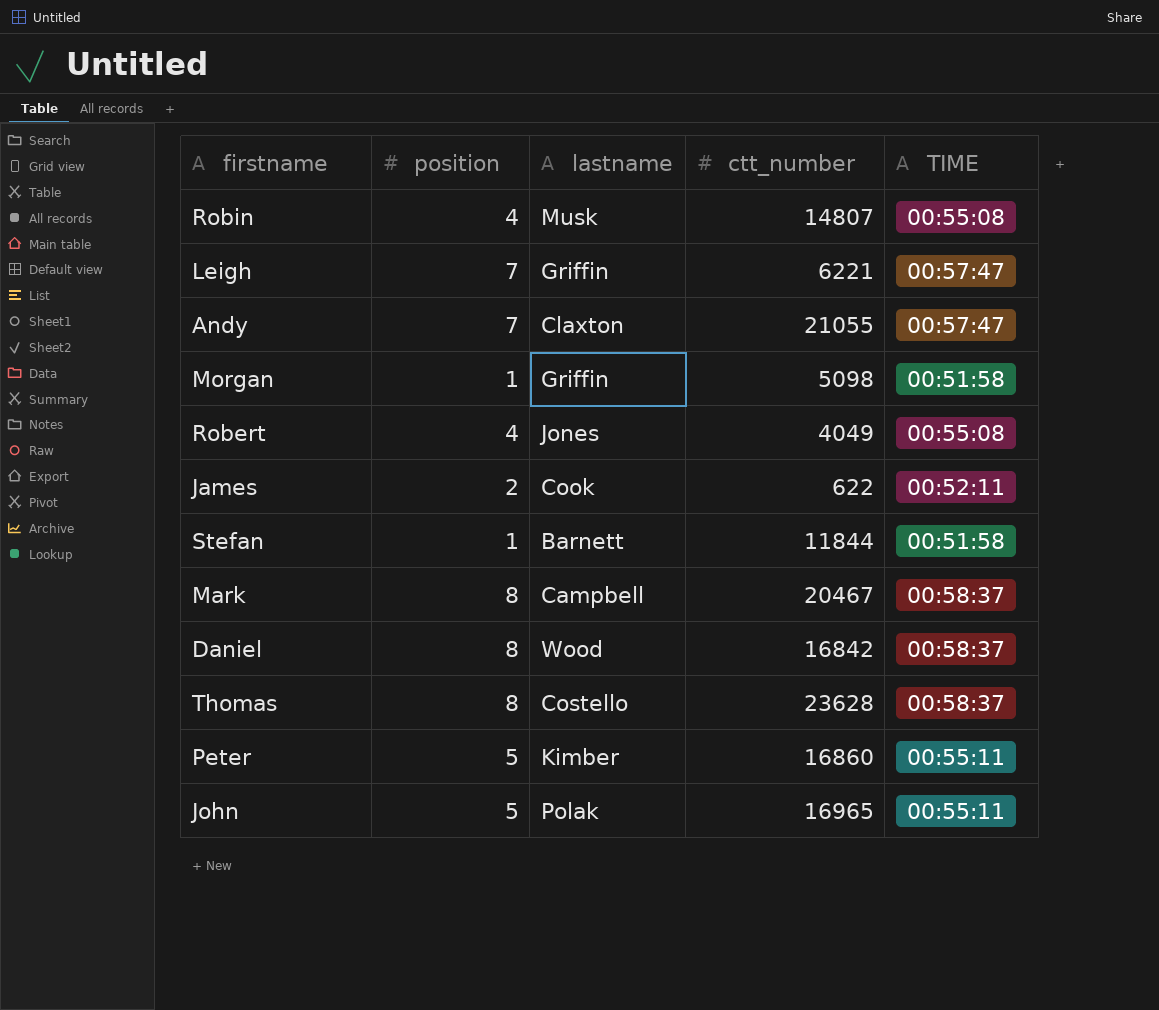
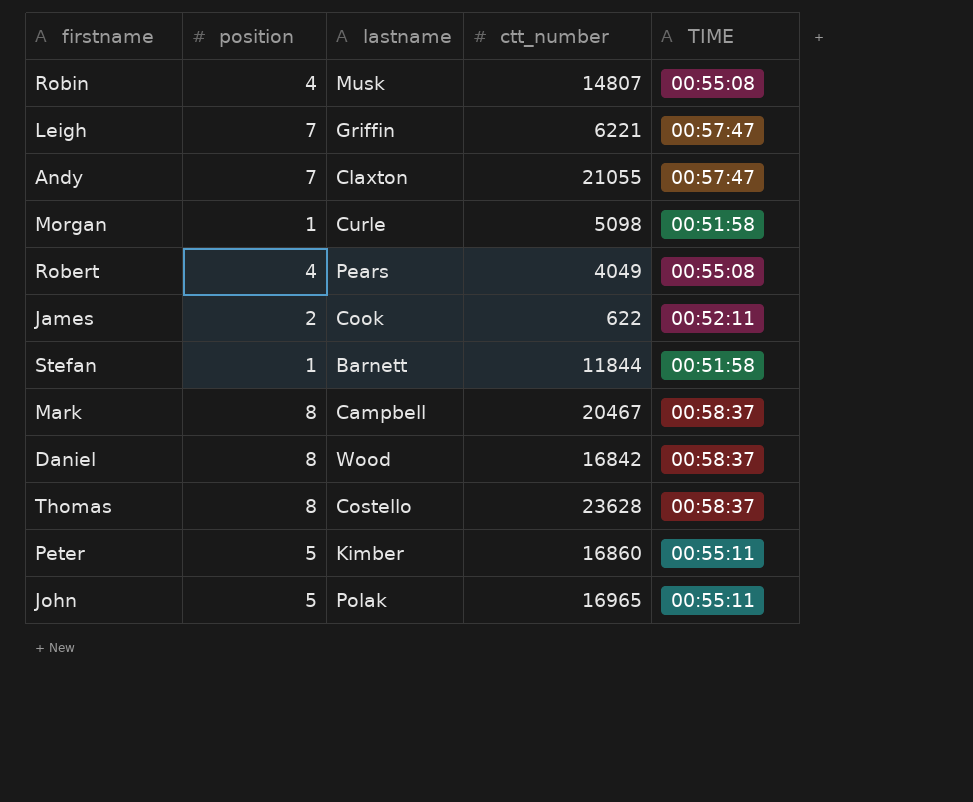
Morgan | lastname: Griffin -> Curle
Robert | lastname: Jones -> Pears

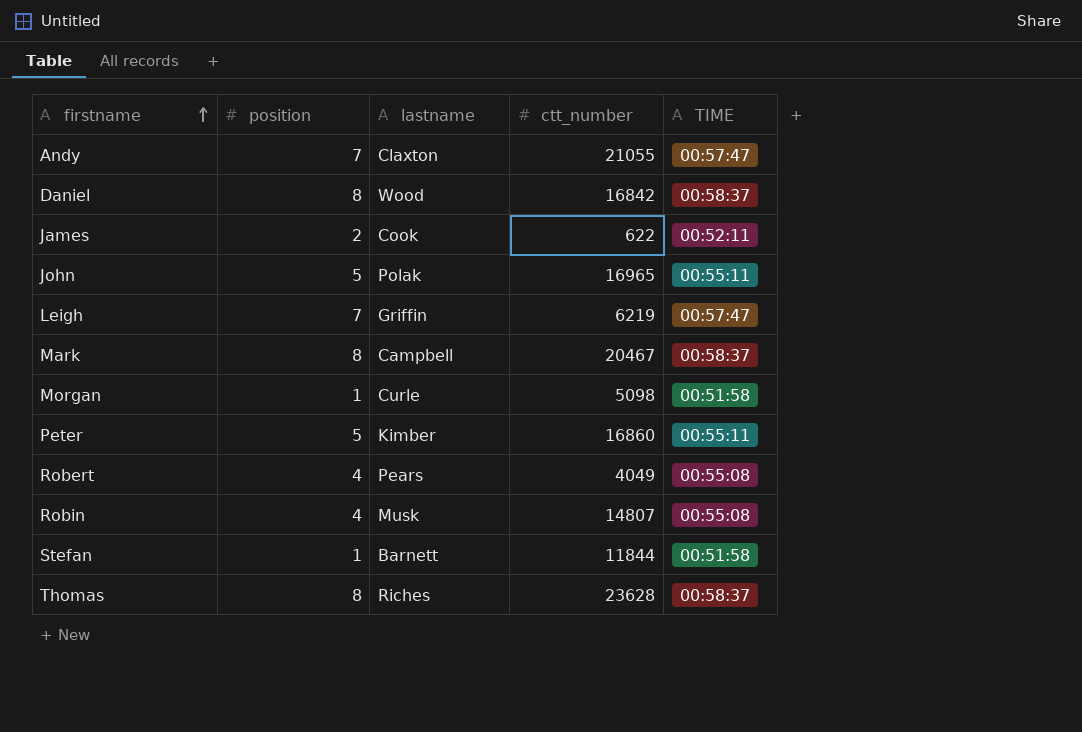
row order: none -> firstname ascending
Leigh | ctt_number: 6221 -> 6219
Thomas | lastname: Costello -> Riches

